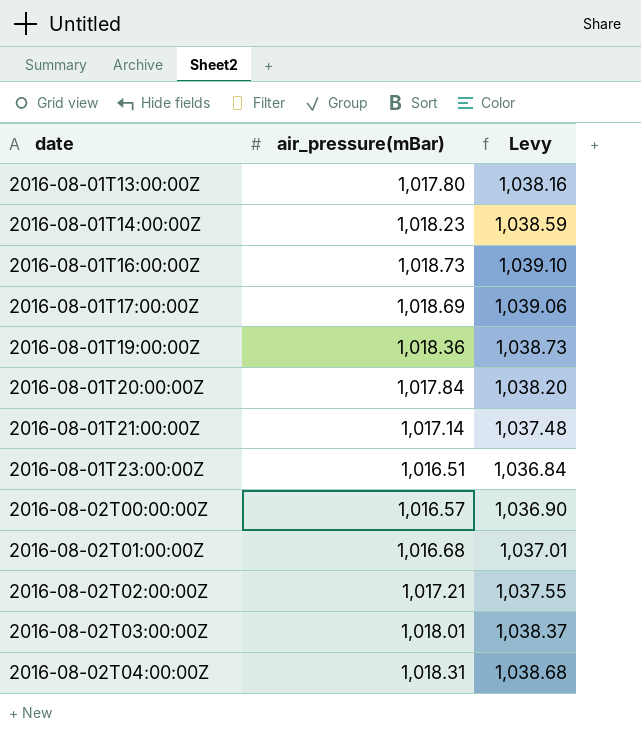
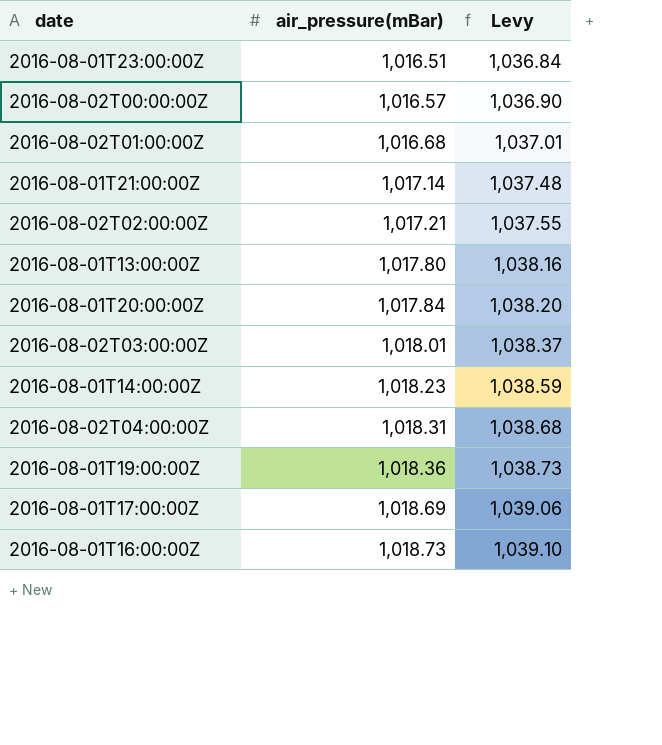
row order: date ascending -> air_pressure(mBar) ascending

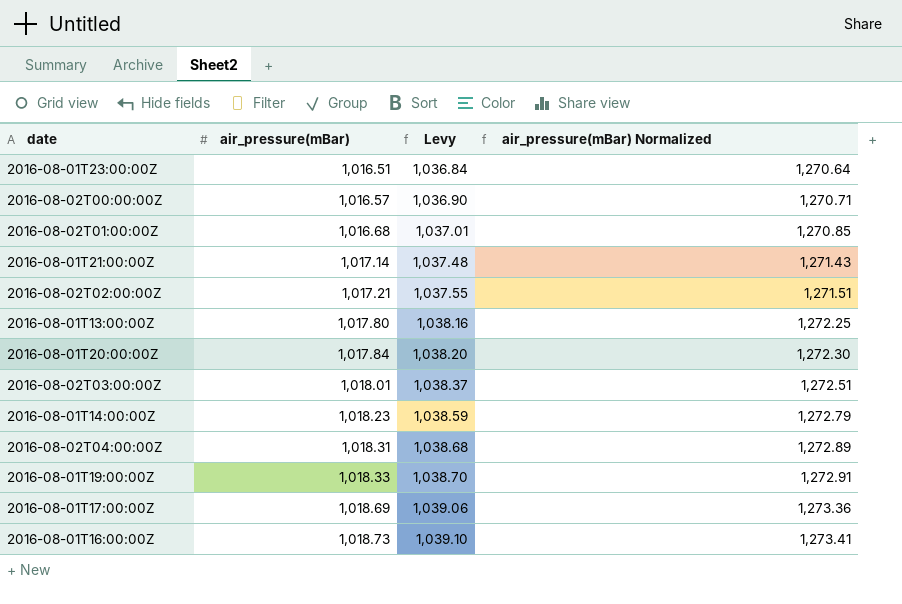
column air_pressure(mBar) Normalized | formula: none -> [air_pressure(mBar)] * 1.25
2016-08-01T19:00:00Z | air_pressure(mBar): 1,018.36 -> 1,018.33
2016-08-01T19:00:00Z | Levy: 1,038.73 -> 1,038.70

